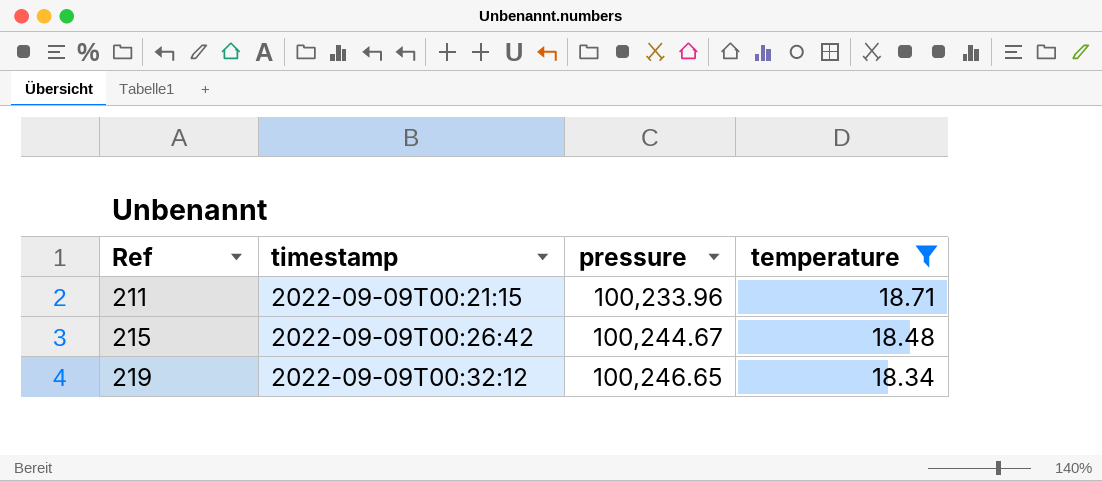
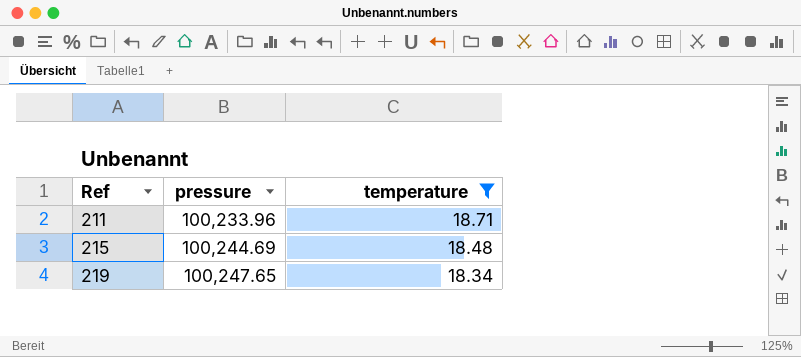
column timestamp | position: 2 -> none
215 | pressure: 100,244.67 -> 100,244.69
219 | pressure: 100,246.65 -> 100,247.65

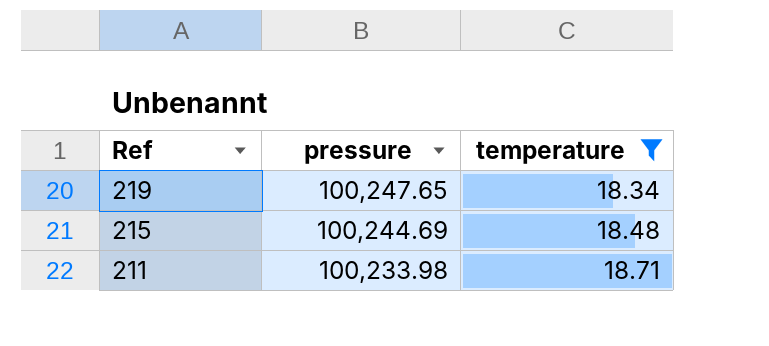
row order: Ref ascending -> Ref descending
211 | pressure: 100,233.96 -> 100,233.98

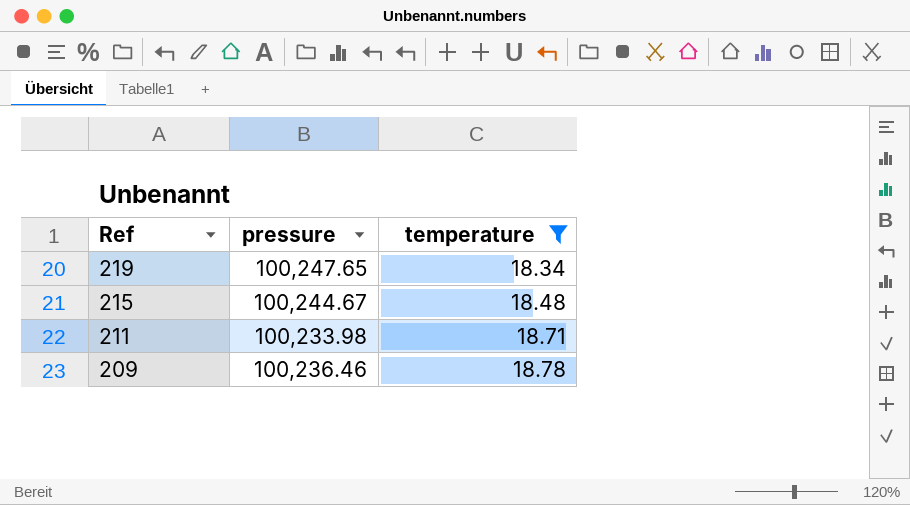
215 | pressure: 100,244.69 -> 100,244.67
row 209: none -> 100,236.46 | 18.78

